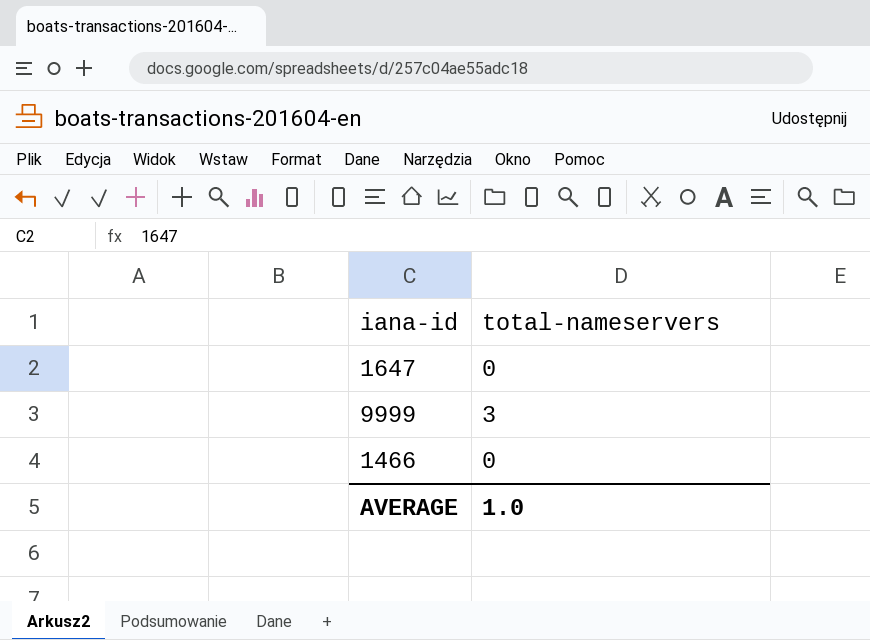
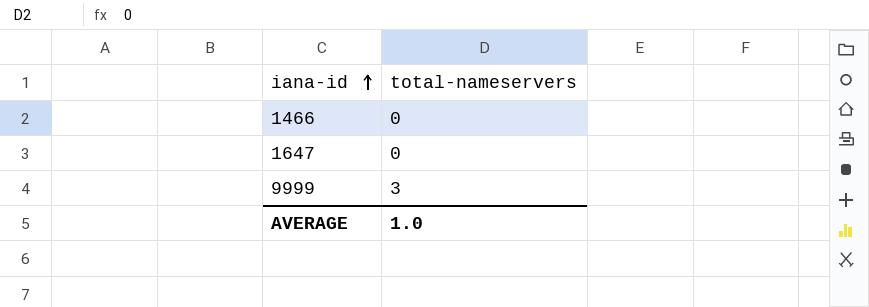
row order: none -> iana-id ascending

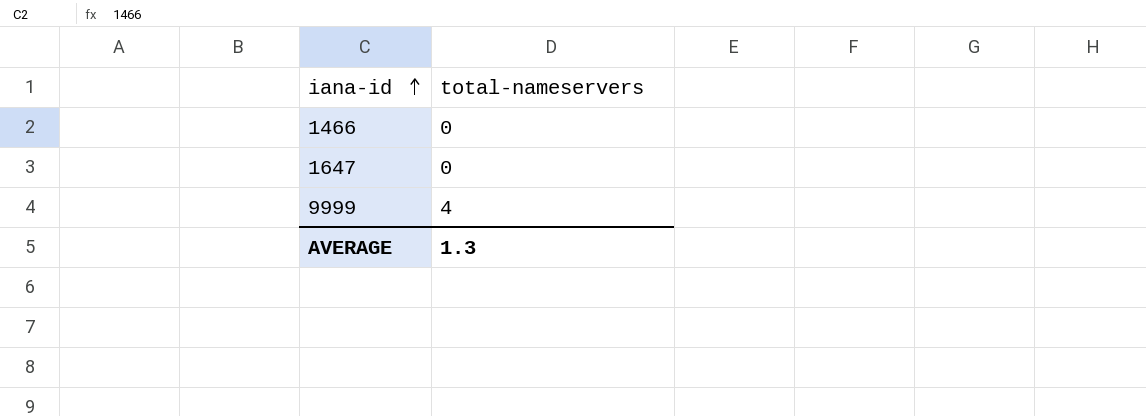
9999 | total-nameservers: 3 -> 4
AVERAGE | total-nameservers: 1.0 -> 1.3

